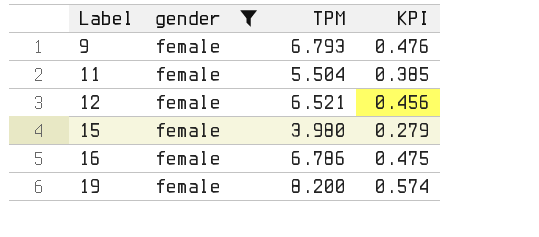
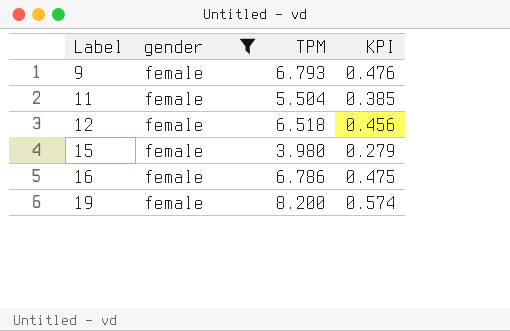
12 | TPM: 6.521 -> 6.518

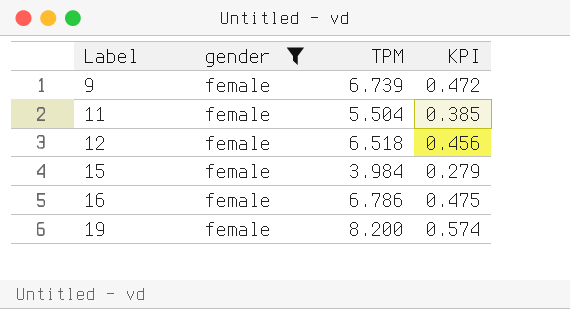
9 | TPM: 6.793 -> 6.739
9 | KPI: 0.476 -> 0.472
15 | TPM: 3.980 -> 3.984

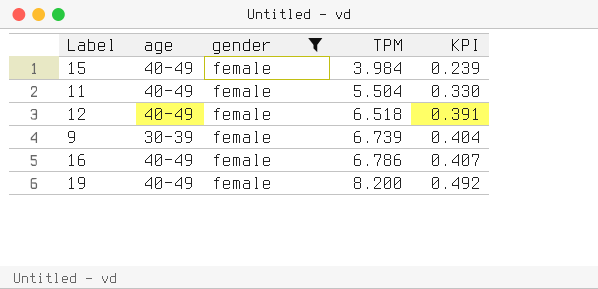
row order: Label ascending -> TPM ascending
column age | position: none -> 2
column KPI | formula: [TPM] * 0.07 -> [TPM] * 0.06

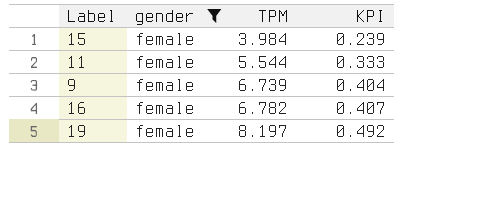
column age | position: 2 -> none
row 12: 40-49 | female | 6.518 | 0.391 -> none
11 | TPM: 5.504 -> 5.544
11 | KPI: 0.330 -> 0.333
16 | TPM: 6.786 -> 6.782
19 | TPM: 8.200 -> 8.197

